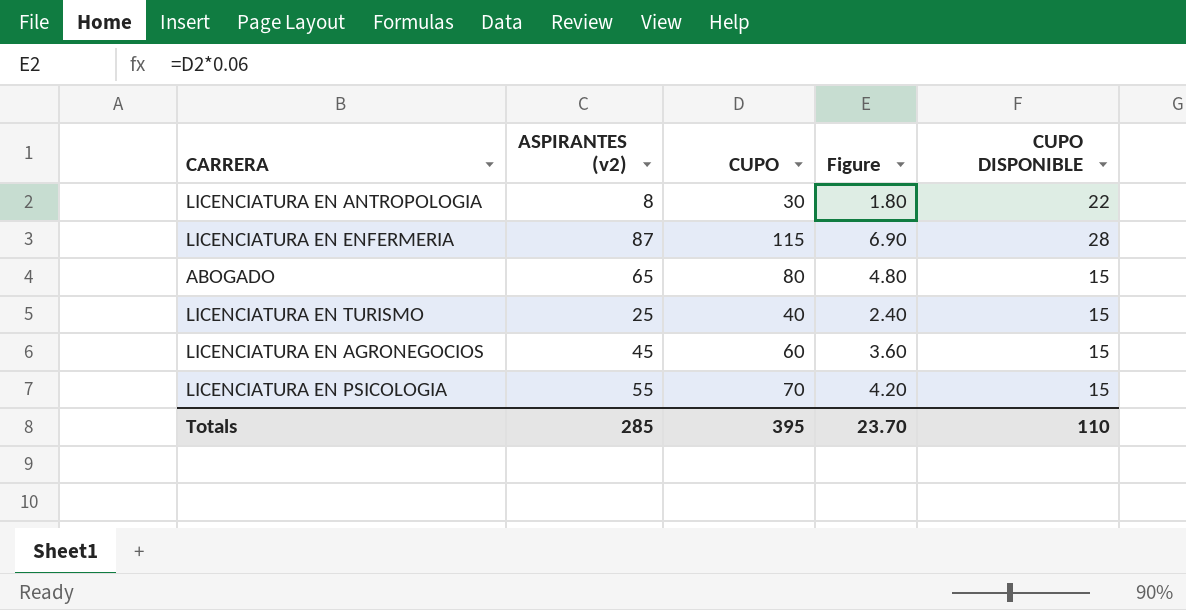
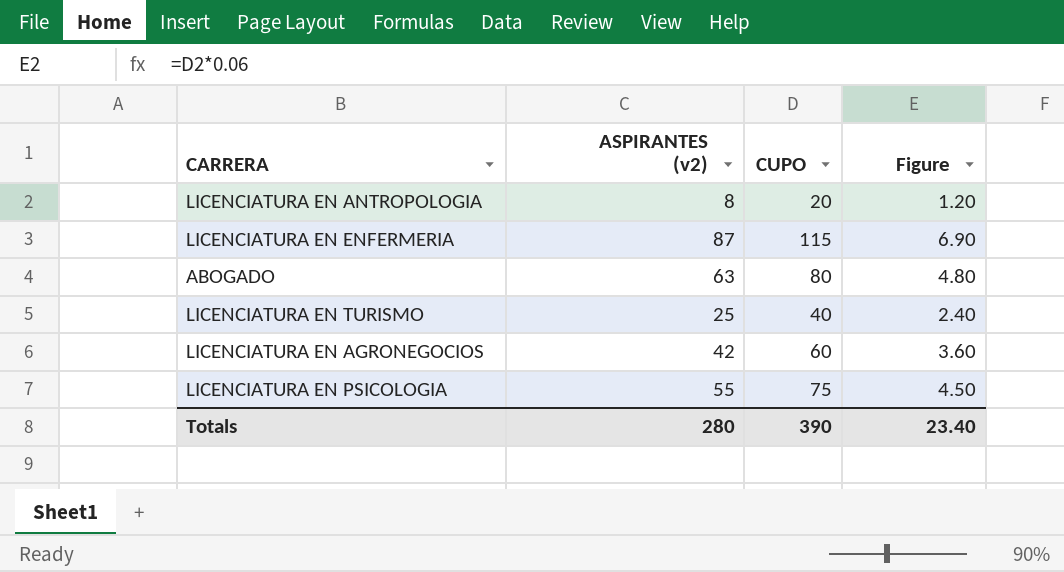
column CUPO DISPONIBLE | formula: [CUPO] - [ASPIRANTES (v2)] -> none
LICENCIATURA EN ANTROPOLOGIA | CUPO: 30 -> 20
LICENCIATURA EN ANTROPOLOGIA | Figure: 1.80 -> 1.20
ABOGADO | ASPIRANTES (v2): 65 -> 63
LICENCIATURA EN AGRONEGOCIOS | ASPIRANTES (v2): 45 -> 42
LICENCIATURA EN PSICOLOGIA | CUPO: 70 -> 75
LICENCIATURA EN PSICOLOGIA | Figure: 4.20 -> 4.50
Totals | ASPIRANTES (v2): 285 -> 280
Totals | CUPO: 395 -> 390
Totals | Figure: 23.70 -> 23.40

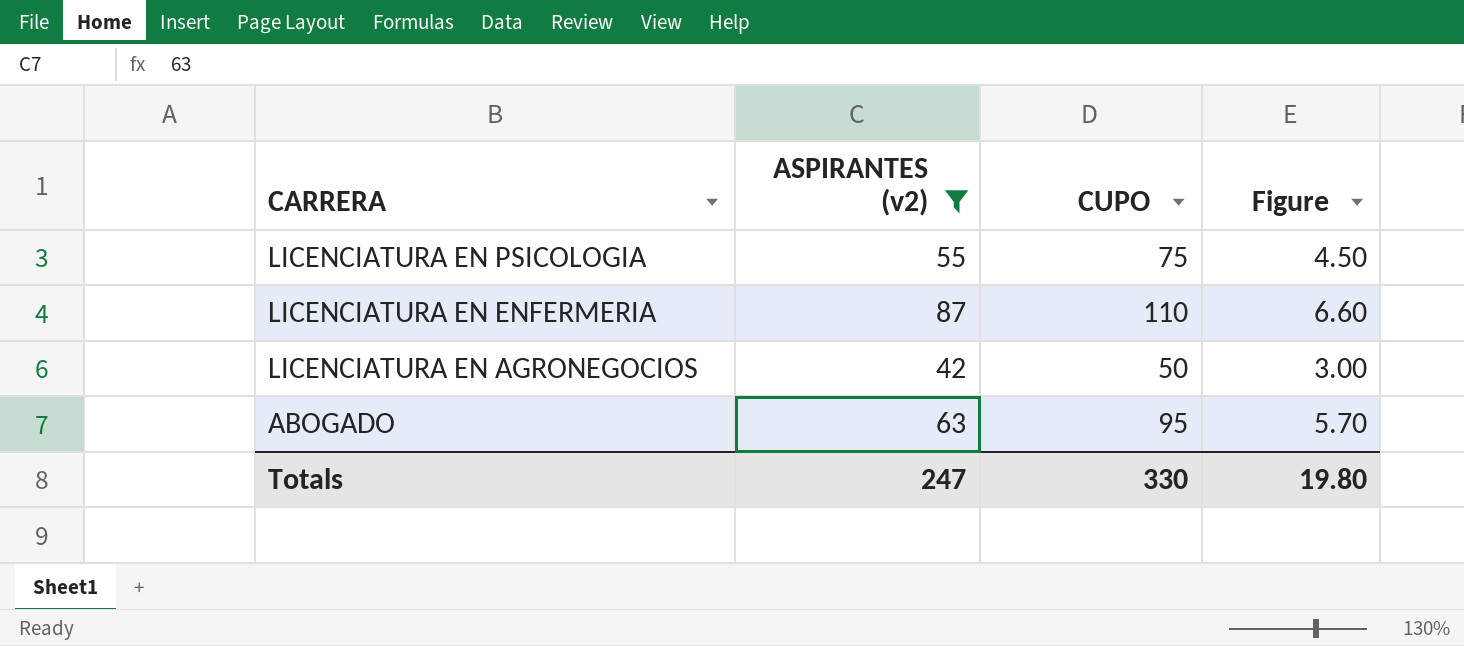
filter: none -> ASPIRANTES (v2) >= 42
row order: none -> CARRERA descending
LICENCIATURA EN ENFERMERIA | CUPO: 115 -> 110
LICENCIATURA EN ENFERMERIA | Figure: 6.90 -> 6.60
LICENCIATURA EN AGRONEGOCIOS | CUPO: 60 -> 50
LICENCIATURA EN AGRONEGOCIOS | Figure: 3.60 -> 3.00
ABOGADO | CUPO: 80 -> 95
ABOGADO | Figure: 4.80 -> 5.70
Totals | ASPIRANTES (v2): 280 -> 247
Totals | CUPO: 390 -> 330
Totals | Figure: 23.40 -> 19.80

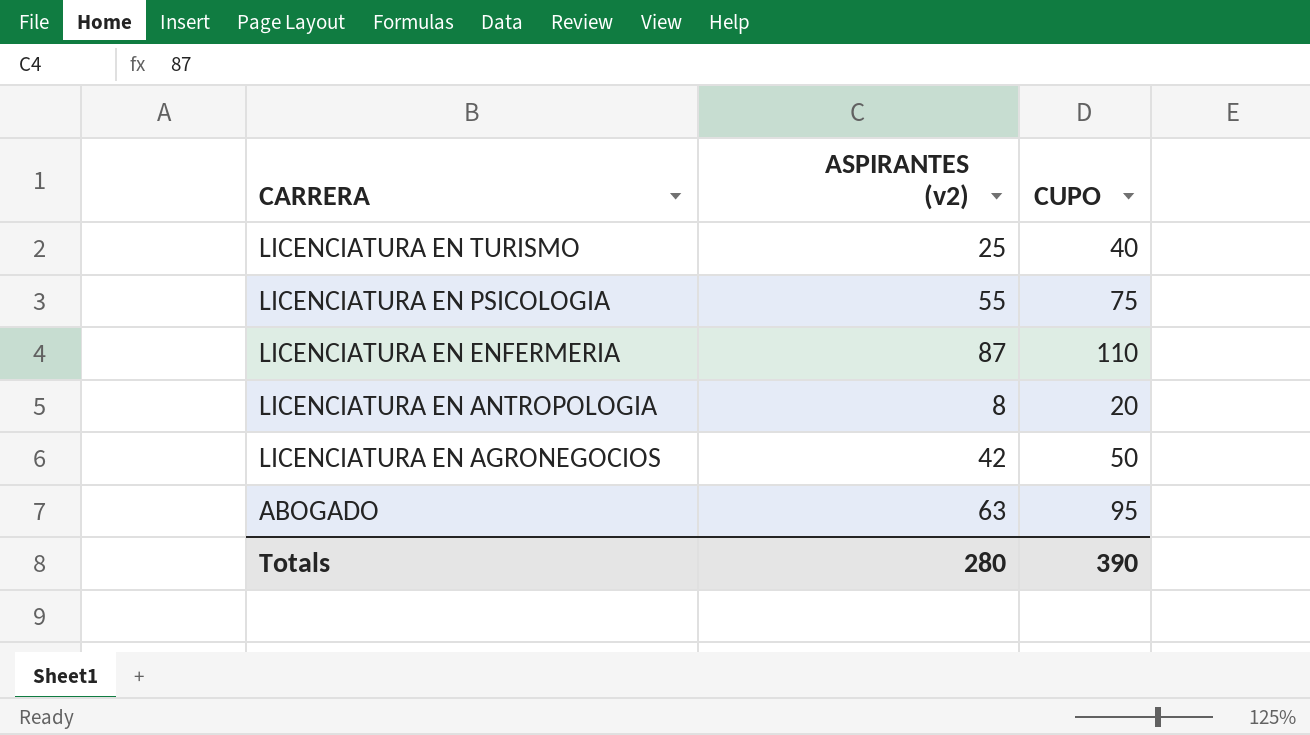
filter: ASPIRANTES (v2) >= 42 -> none
column Figure | formula: [CUPO] * 0.06 -> none
Totals | ASPIRANTES (v2): 247 -> 280
Totals | CUPO: 330 -> 390

